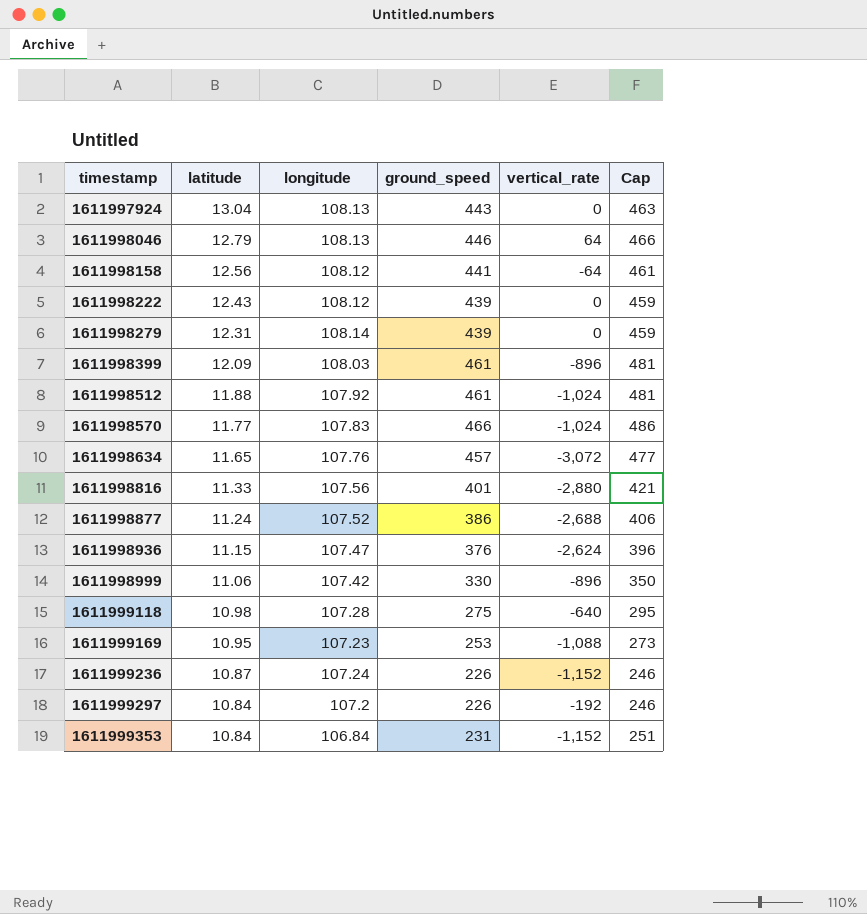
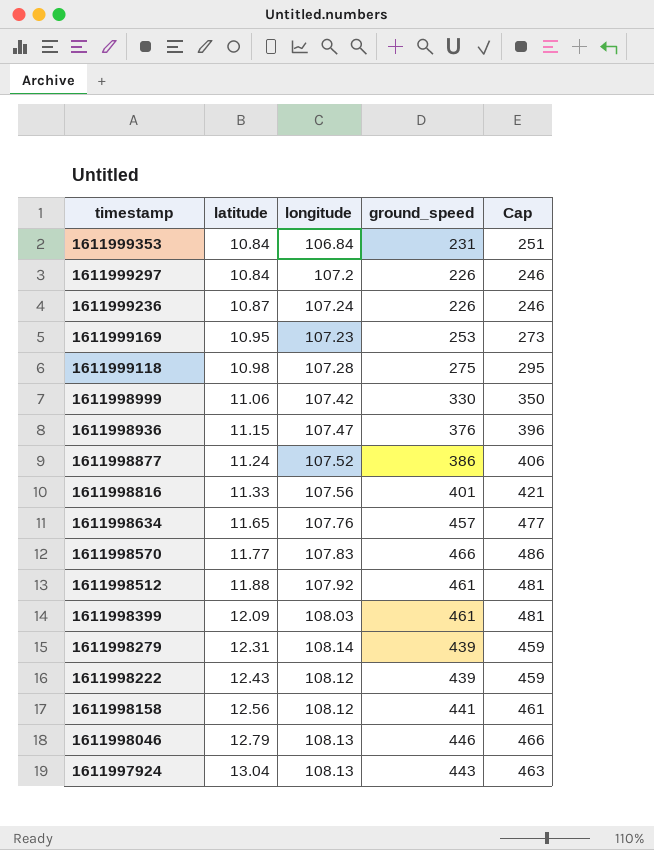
row order: timestamp ascending -> timestamp descending
column vertical_rate | position: 5 -> none

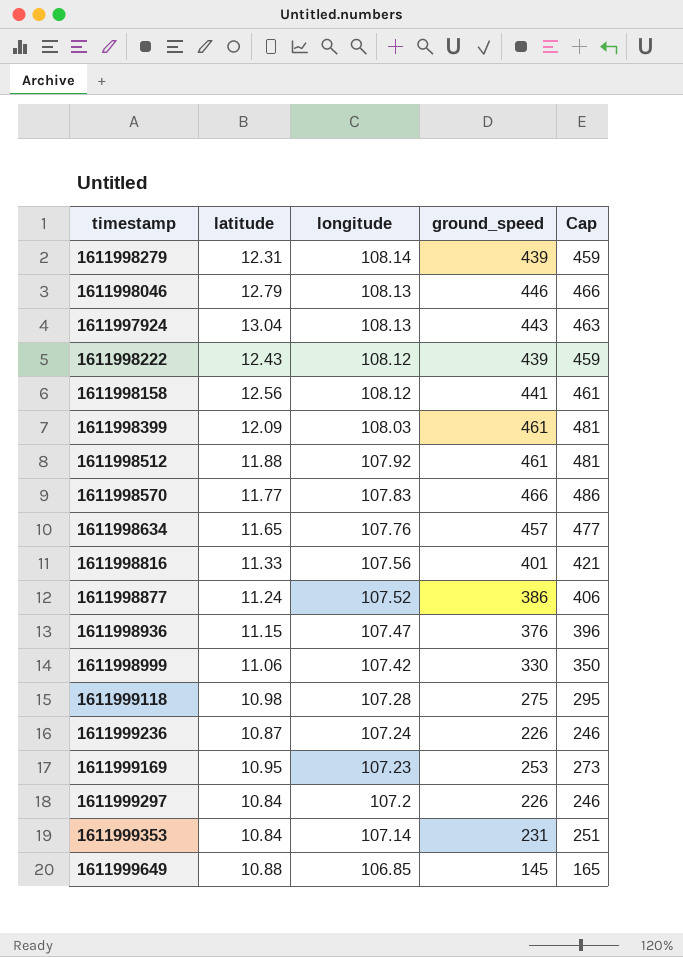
row order: timestamp descending -> longitude descending
1611999353 | longitude: 106.84 -> 107.14
row 1611999649: none -> 10.88 | 106.85 | 145 | 165

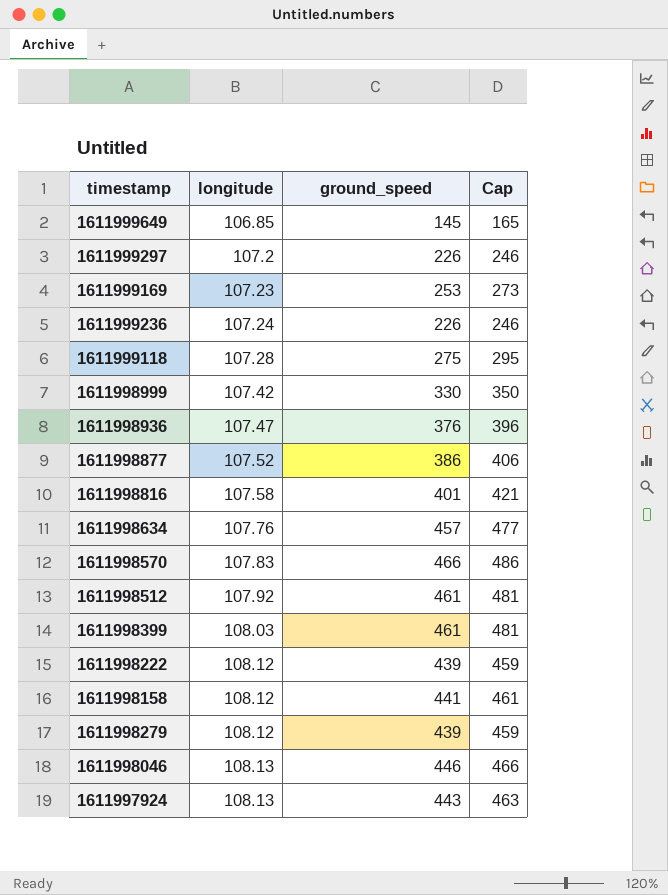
row order: longitude descending -> longitude ascending
column latitude | position: 2 -> none
row 1611999353: 10.84 | 107.14 | 231 | 251 -> none
1611998816 | longitude: 107.56 -> 107.58
1611998279 | longitude: 108.14 -> 108.12

